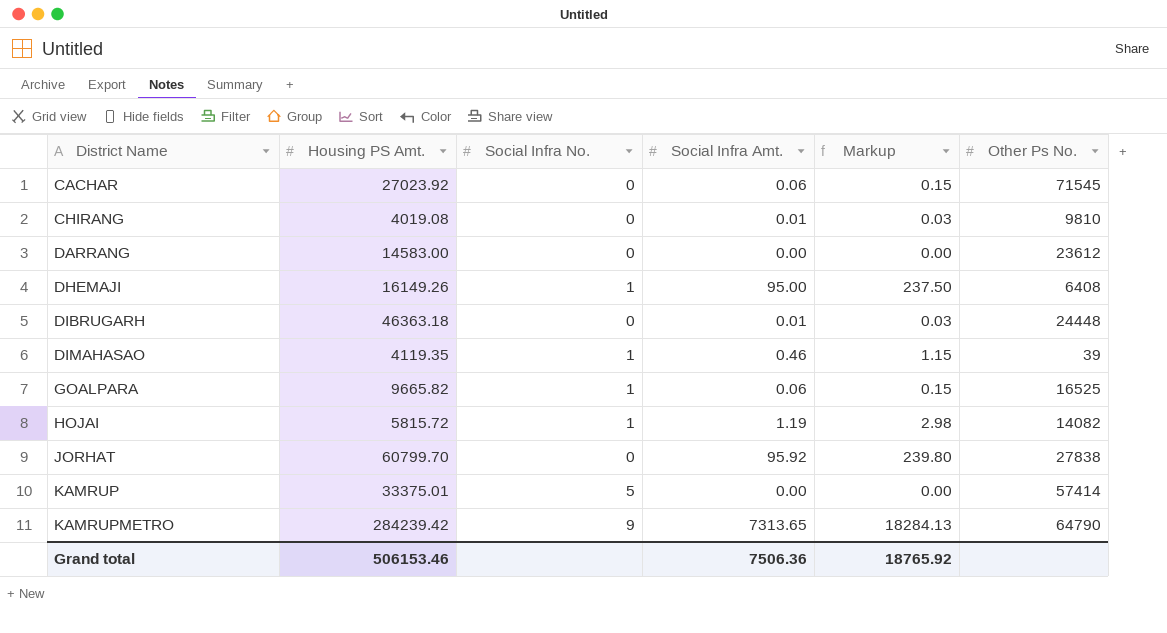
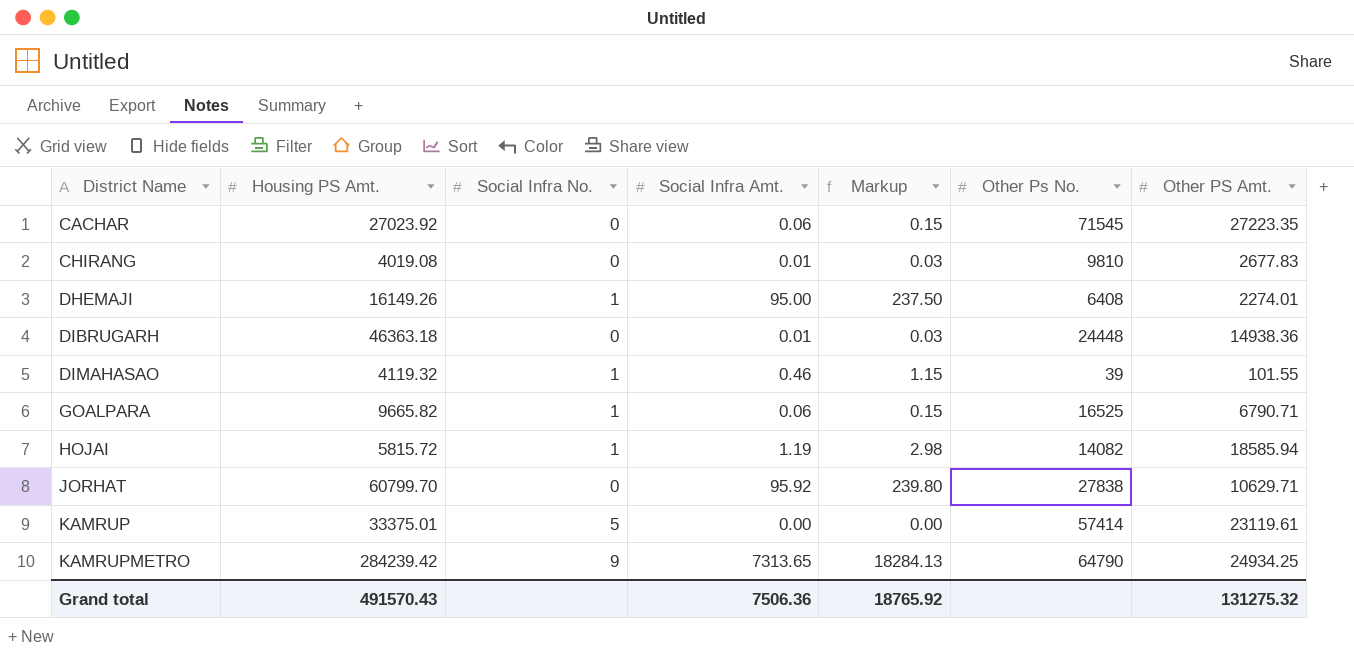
column Other PS Amt. | position: none -> 7
row DARRANG: 14583.00 | 0 | 0.00 | 0.00 | 23612 -> none
DIMAHASAO | Housing PS Amt.: 4119.35 -> 4119.32
Grand total | Housing PS Amt.: 506153.46 -> 491570.43

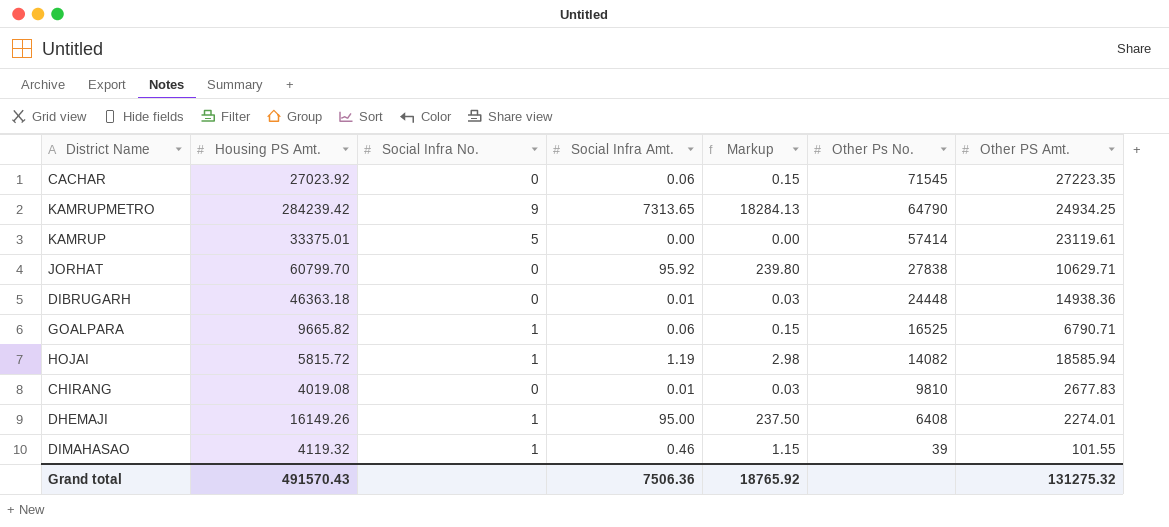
row order: District Name ascending -> Other Ps No. descending

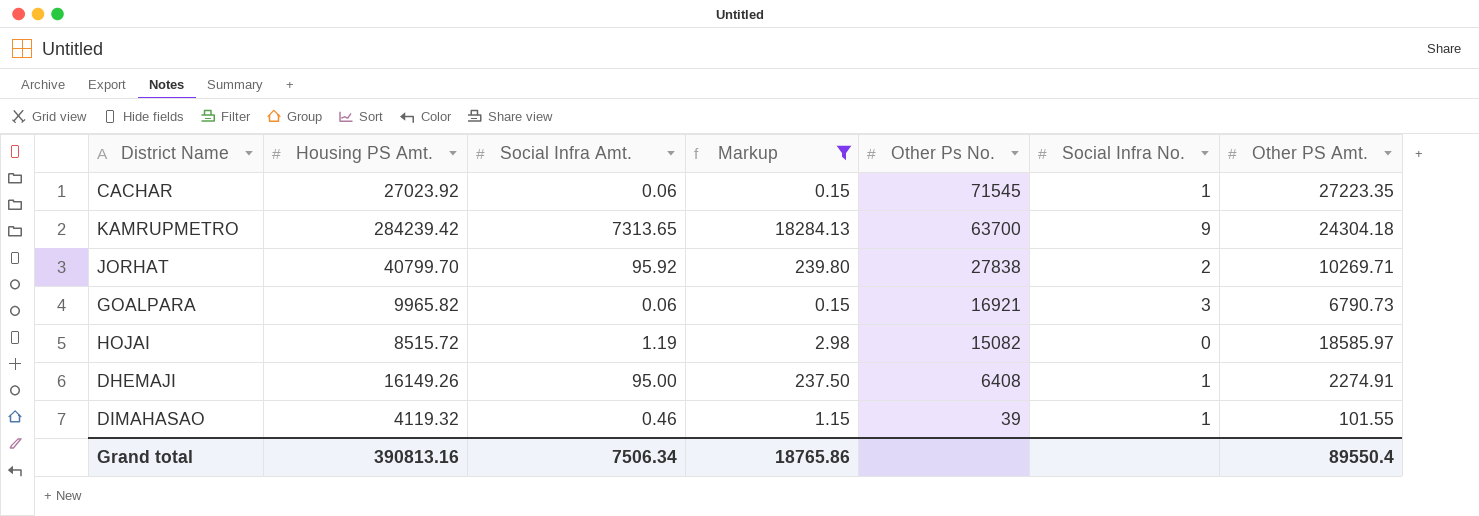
filter: none -> Markup >= 0.15
column Social Infra No. | position: 3 -> 6
CACHAR | Social Infra No.: 0 -> 1
KAMRUPMETRO | Other Ps No.: 64790 -> 63700
KAMRUPMETRO | Other PS Amt.: 24934.25 -> 24304.18
JORHAT | Housing PS Amt.: 60799.70 -> 40799.70
JORHAT | Social Infra No.: 0 -> 2
JORHAT | Other PS Amt.: 10629.71 -> 10269.71
GOALPARA | Housing PS Amt.: 9665.82 -> 9965.82
GOALPARA | Other Ps No.: 16525 -> 16921
GOALPARA | Social Infra No.: 1 -> 3
GOALPARA | Other PS Amt.: 6790.71 -> 6790.73
HOJAI | Housing PS Amt.: 5815.72 -> 8515.72
HOJAI | Other Ps No.: 14082 -> 15082
HOJAI | Social Infra No.: 1 -> 0
HOJAI | Other PS Amt.: 18585.94 -> 18585.97
DHEMAJI | Other PS Amt.: 2274.01 -> 2274.91
Grand total | Housing PS Amt.: 491570.43 -> 390813.16
Grand total | Social Infra Amt.: 7506.36 -> 7506.34
Grand total | Markup: 18765.92 -> 18765.86
Grand total | Other PS Amt.: 131275.32 -> 89550.4

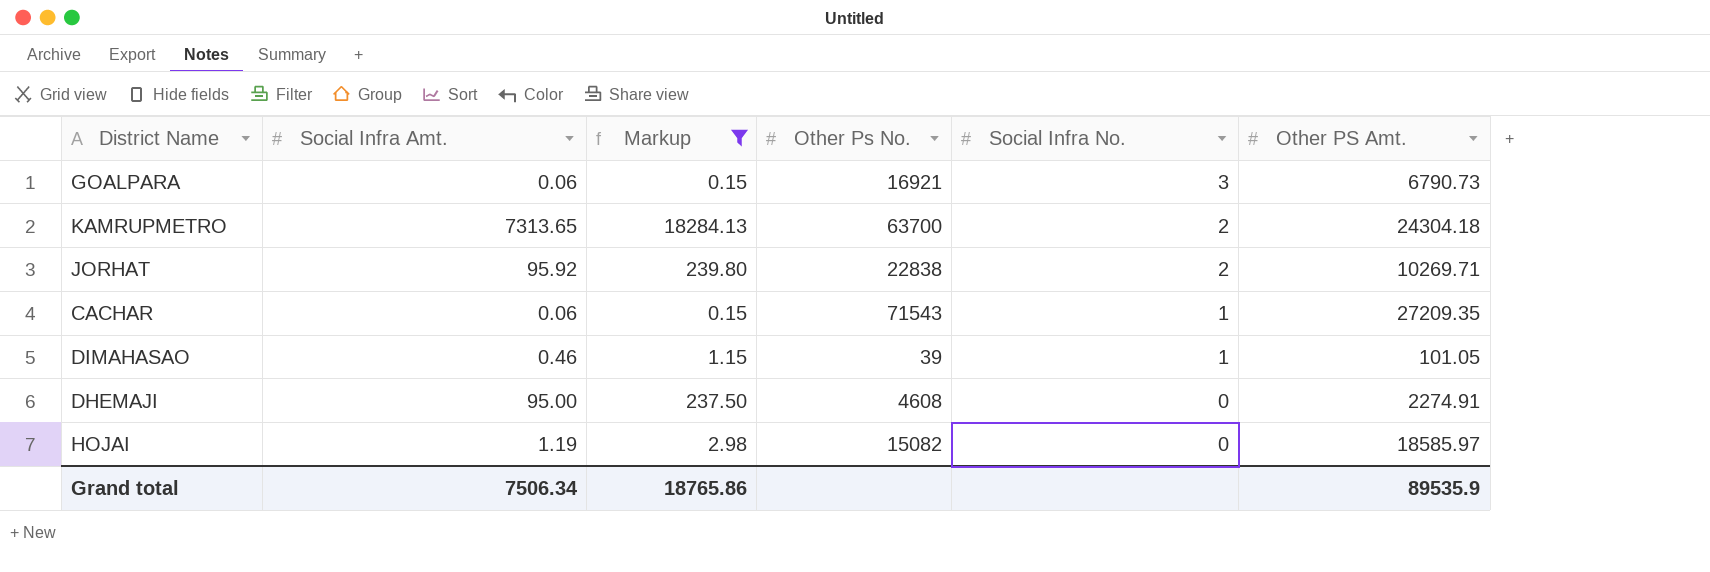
row order: Other Ps No. descending -> Social Infra No. descending
column Housing PS Amt. | position: 2 -> none
KAMRUPMETRO | Social Infra No.: 9 -> 2
JORHAT | Other Ps No.: 27838 -> 22838
CACHAR | Other Ps No.: 71545 -> 71543
CACHAR | Other PS Amt.: 27223.35 -> 27209.35
DIMAHASAO | Other PS Amt.: 101.55 -> 101.05
DHEMAJI | Other Ps No.: 6408 -> 4608
DHEMAJI | Social Infra No.: 1 -> 0
Grand total | Other PS Amt.: 89550.4 -> 89535.9

